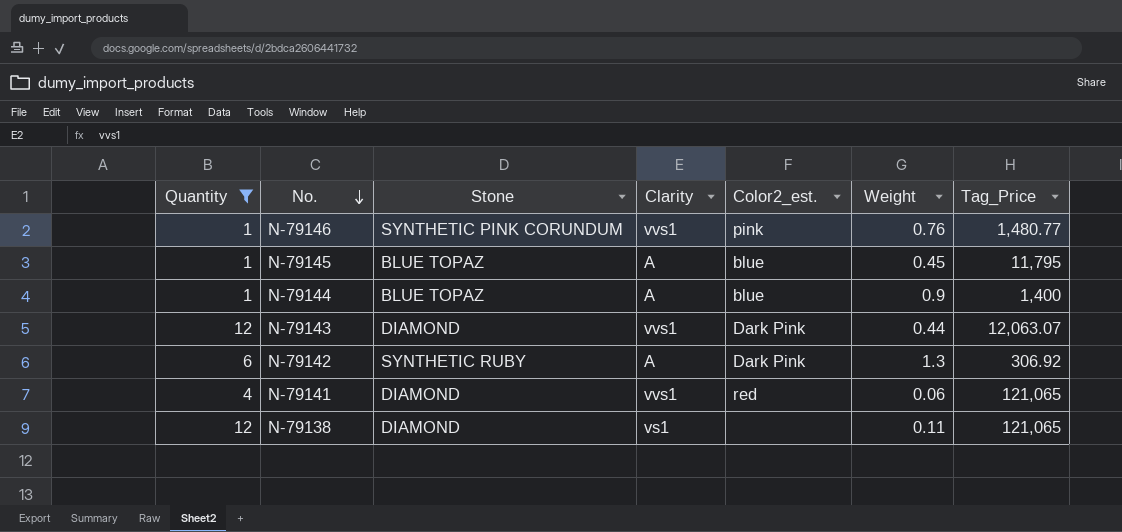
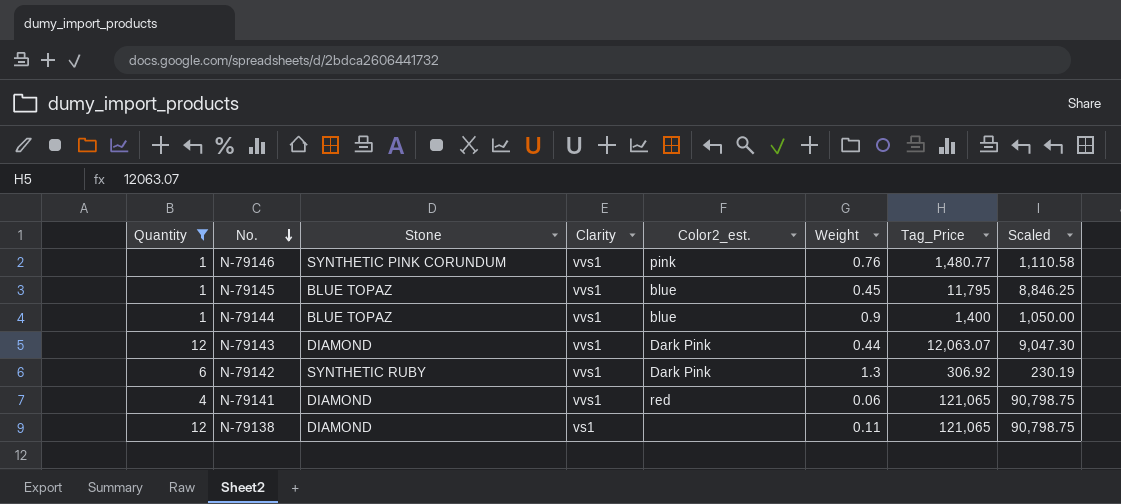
column Scaled | formula: none -> [Tag_Price] * 0.75
N-79145 | Clarity: A -> vvs1
N-79144 | Clarity: A -> vvs1
N-79142 | Clarity: A -> vvs1

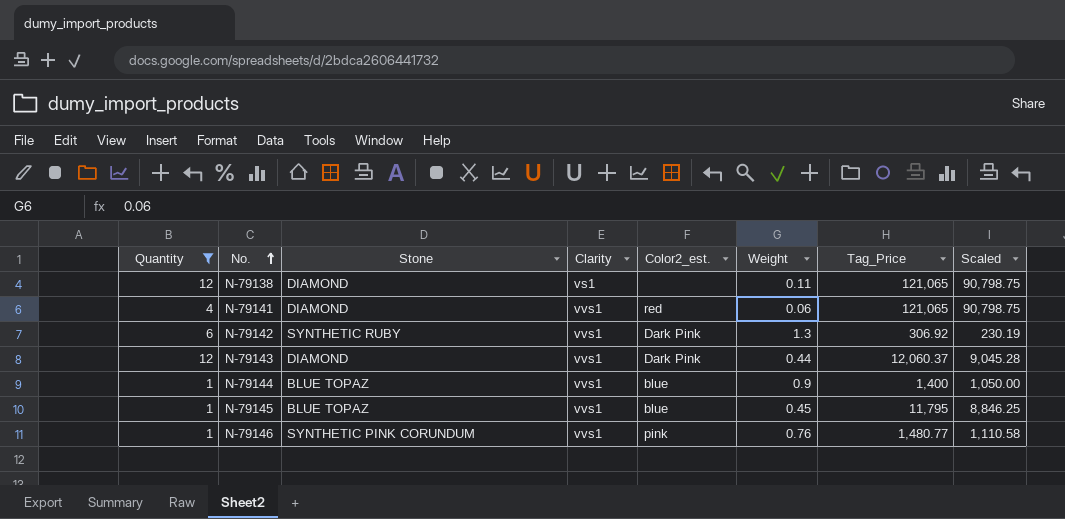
row order: No. descending -> No. ascending
N-79143 | Tag_Price: 12,063.07 -> 12,060.37
N-79143 | Scaled: 9,047.30 -> 9,045.28

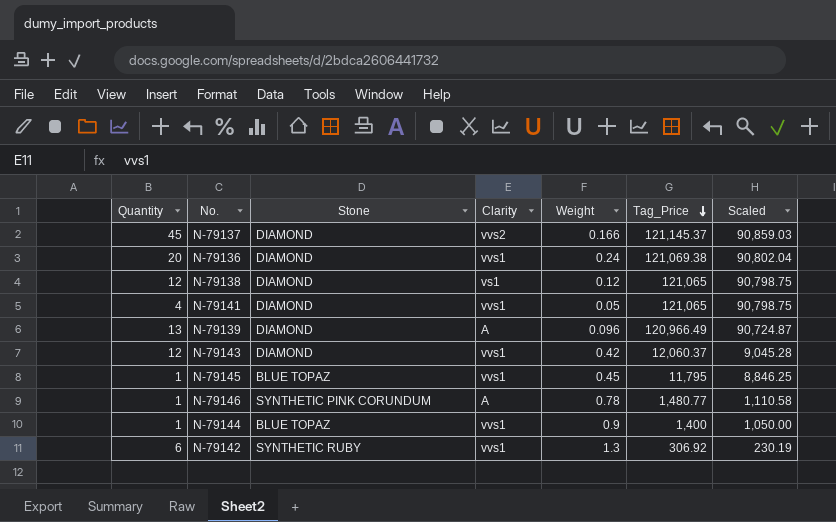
filter: Quantity <= 12 -> none
row order: No. ascending -> Tag_Price descending
column Color2_est. | position: 5 -> none
N-79138 | Weight: 0.11 -> 0.12
N-79141 | Weight: 0.06 -> 0.05
N-79143 | Weight: 0.44 -> 0.42
N-79146 | Clarity: vvs1 -> A
N-79146 | Weight: 0.76 -> 0.78

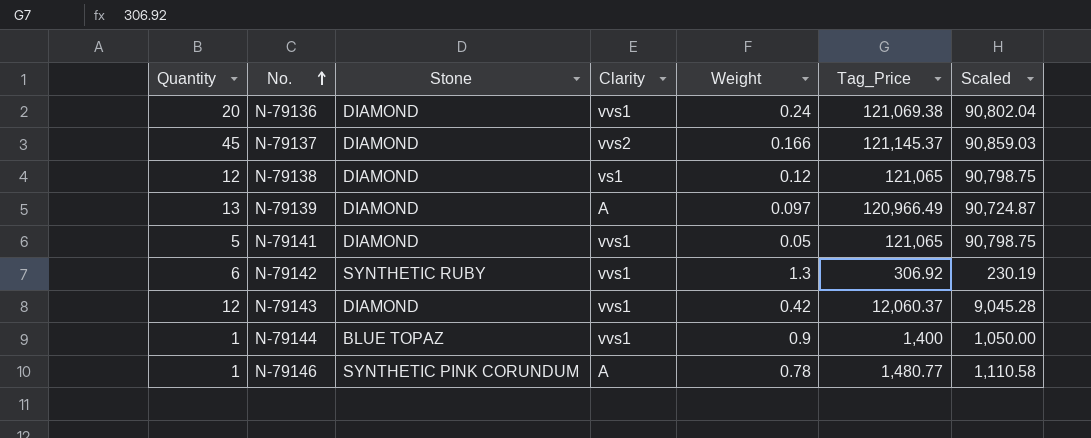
row order: Tag_Price descending -> No. ascending
row N-79145: 1 | BLUE TOPAZ | vvs1 | 0.45 | 11,795 | 8,846.25 -> none
N-79139 | Weight: 0.096 -> 0.097
N-79141 | Quantity: 4 -> 5

